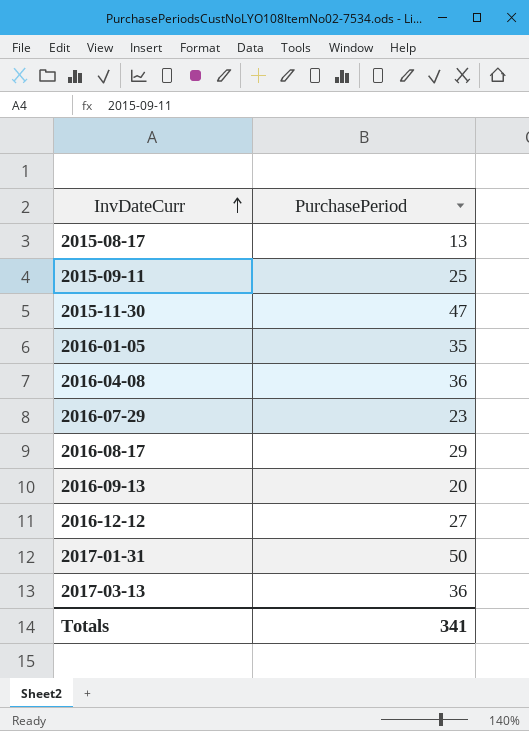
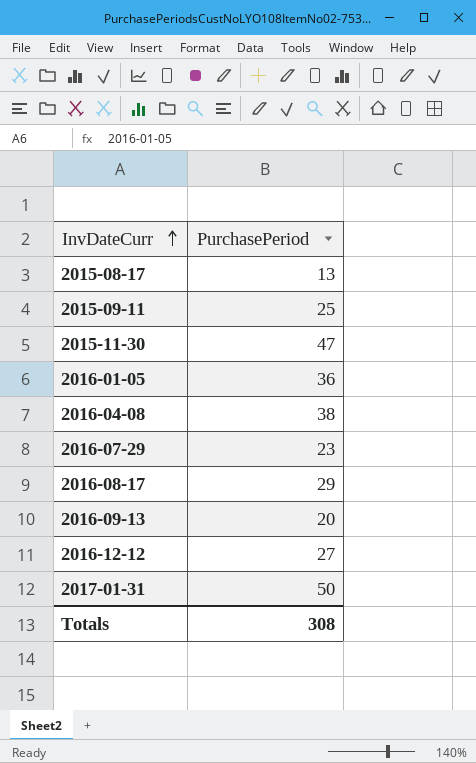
row 2017-03-13: 36 -> none
2016-01-05 | PurchasePeriod: 35 -> 36
2016-04-08 | PurchasePeriod: 36 -> 38
Totals | PurchasePeriod: 341 -> 308

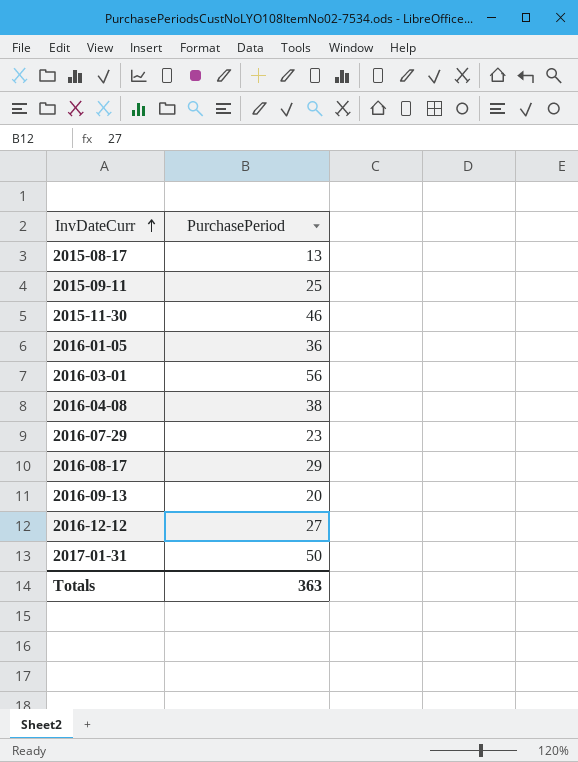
2015-11-30 | PurchasePeriod: 47 -> 46
row 2016-03-01: none -> 56
Totals | PurchasePeriod: 308 -> 363

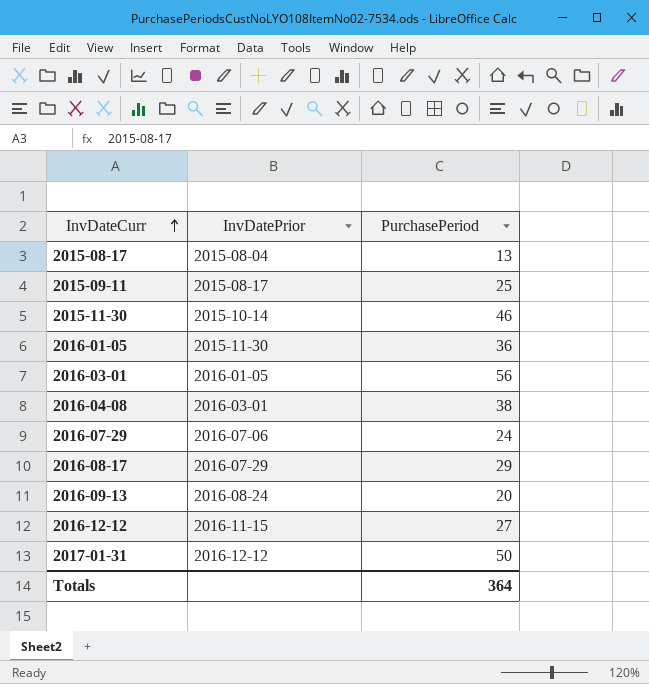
column InvDatePrior | position: none -> 2
2016-07-29 | PurchasePeriod: 23 -> 24
Totals | PurchasePeriod: 363 -> 364

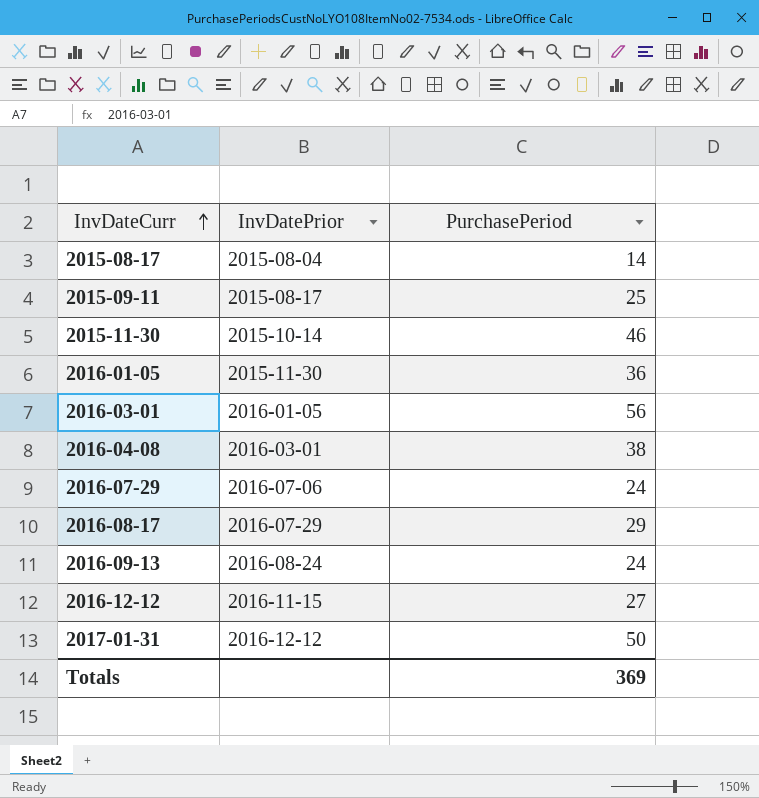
2015-08-17 | PurchasePeriod: 13 -> 14
2016-09-13 | PurchasePeriod: 20 -> 24
Totals | PurchasePeriod: 364 -> 369

